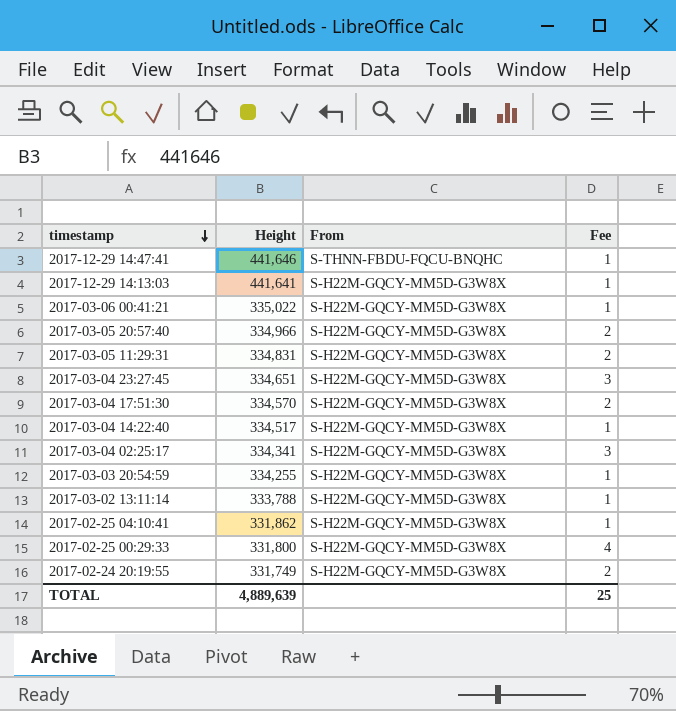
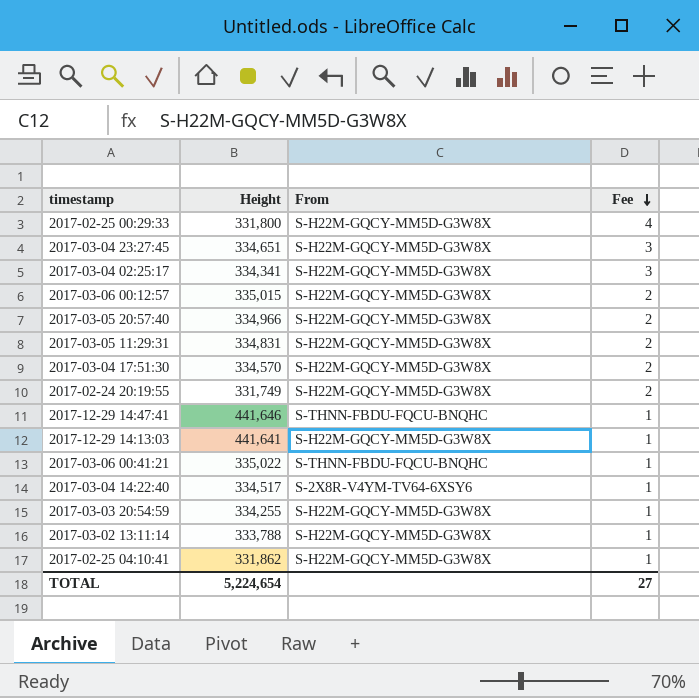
row order: timestamp descending -> Fee descending
row 2017-03-06 00:12:57: none -> 335,015 | S-H22M-GQCY-MM5D-G3W8X | 2
2017-03-06 00:41:21 | From: S-H22M-GQCY-MM5D-G3W8X -> S-THNN-FBDU-FQCU-BNQHC
2017-03-04 14:22:40 | From: S-H22M-GQCY-MM5D-G3W8X -> S-2X8R-V4YM-TV64-6XSY6
TOTAL | Height: 4,889,639 -> 5,224,654
TOTAL | Fee: 25 -> 27

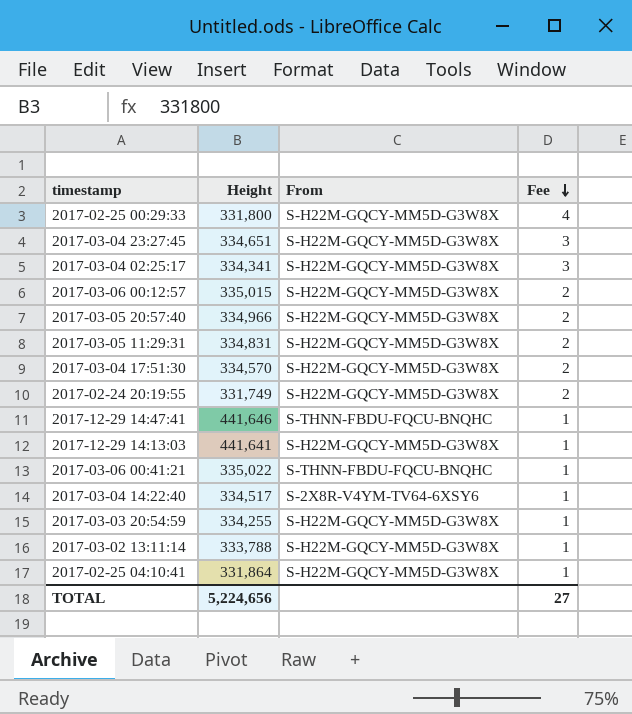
2017-02-25 04:10:41 | Height: 331,862 -> 331,864
TOTAL | Height: 5,224,654 -> 5,224,656

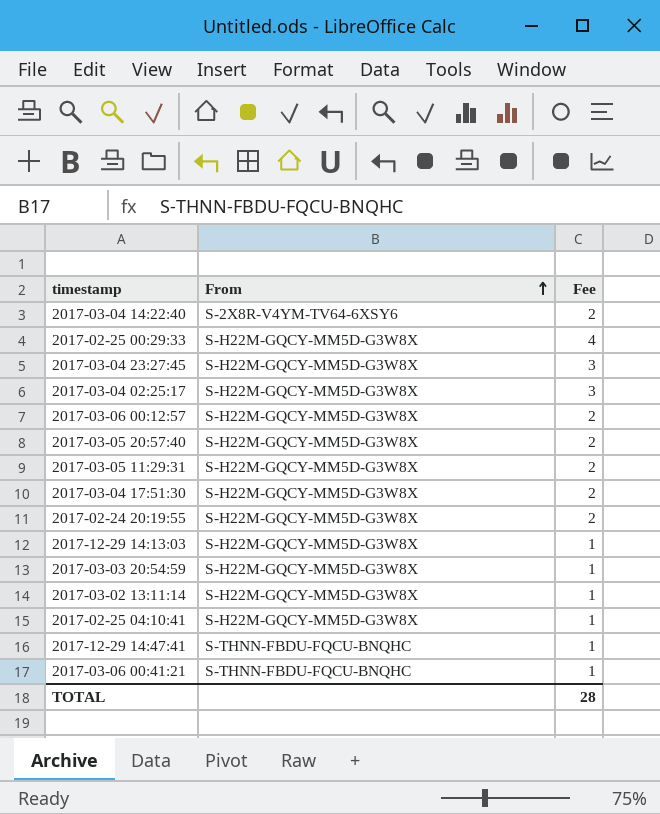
row order: Fee descending -> From ascending
column Height | position: 2 -> none
2017-03-04 14:22:40 | Fee: 1 -> 2
TOTAL | Fee: 27 -> 28

